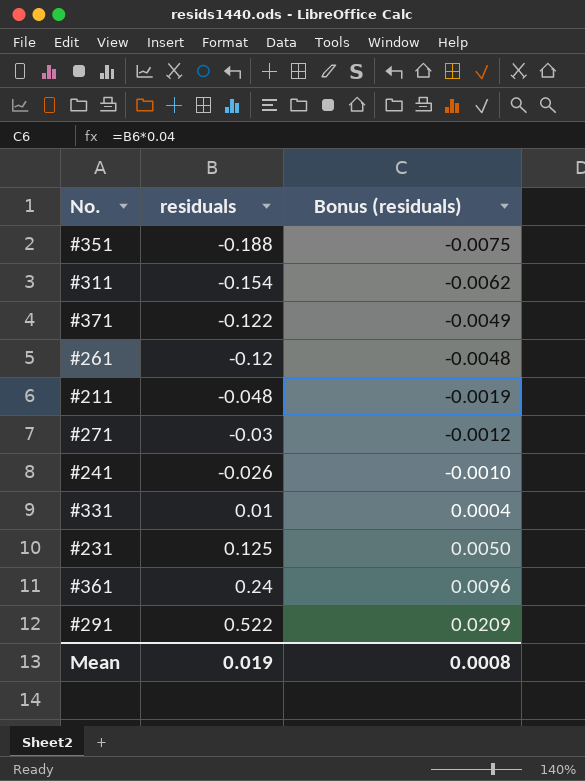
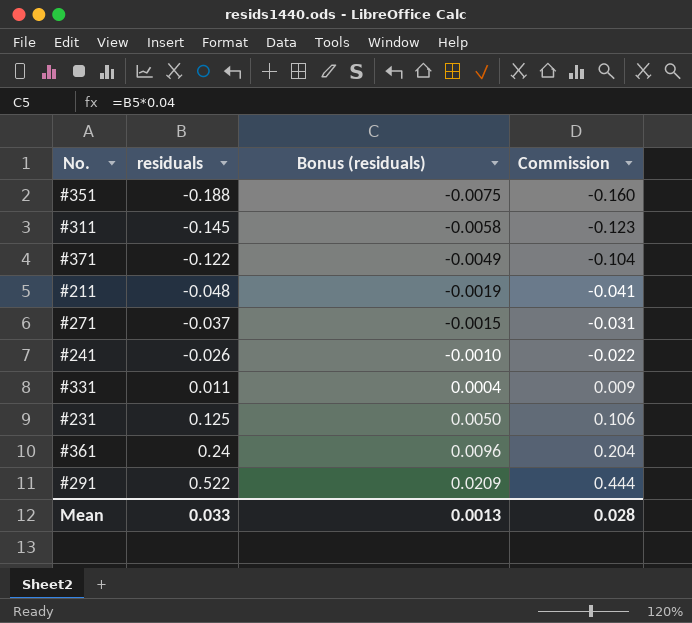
column Commission | formula: none -> [residuals] * 0.85
row #261: -0.12 | -0.0048 -> none
#311 | residuals: -0.154 -> -0.145
#311 | Bonus (residuals): -0.0062 -> -0.0058
#271 | residuals: -0.03 -> -0.037
#271 | Bonus (residuals): -0.0012 -> -0.0015
#331 | residuals: 0.01 -> 0.011
Mean | residuals: 0.019 -> 0.033
Mean | Bonus (residuals): 0.0008 -> 0.0013

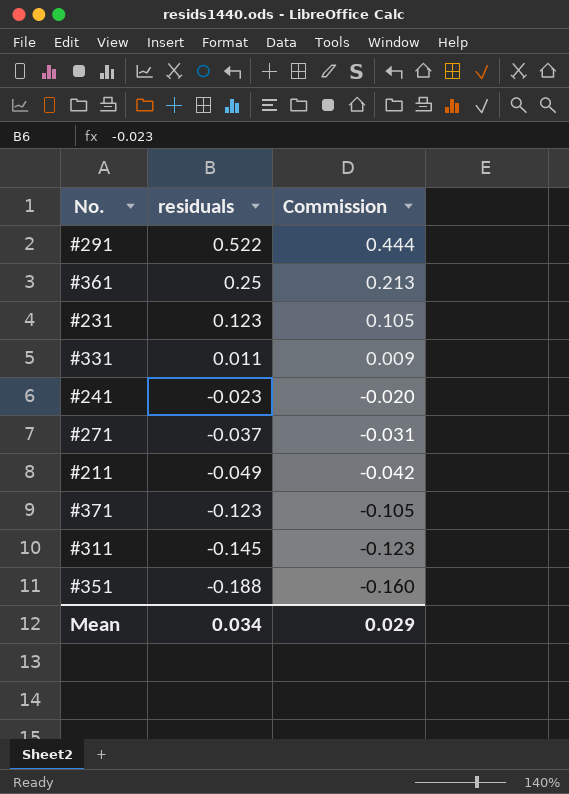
row order: residuals ascending -> residuals descending
column Bonus (residuals) | formula: [residuals] * 0.04 -> none
#361 | residuals: 0.24 -> 0.25
#361 | Commission: 0.204 -> 0.213
#231 | residuals: 0.125 -> 0.123
#231 | Commission: 0.106 -> 0.105
#241 | residuals: -0.026 -> -0.023
#241 | Commission: -0.022 -> -0.020
#211 | residuals: -0.048 -> -0.049
#211 | Commission: -0.041 -> -0.042
#371 | residuals: -0.122 -> -0.123
#371 | Commission: -0.104 -> -0.105
Mean | residuals: 0.033 -> 0.034
Mean | Commission: 0.028 -> 0.029

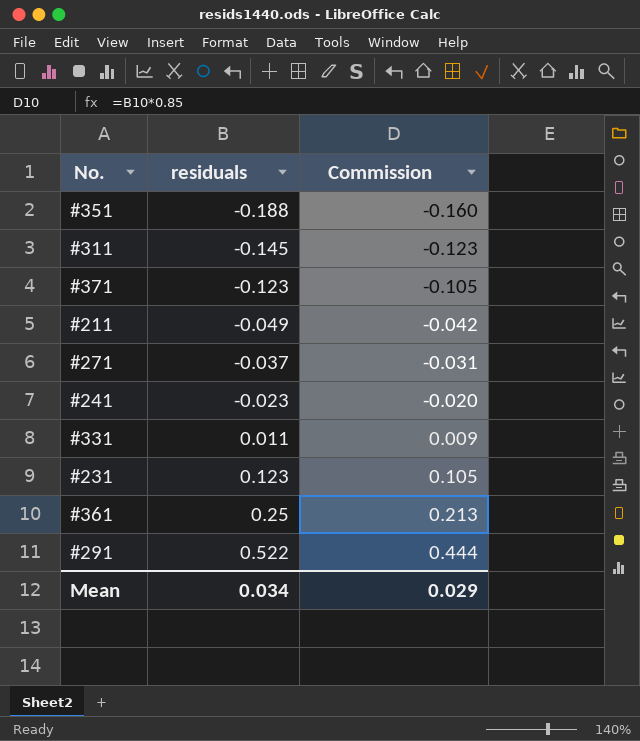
row order: residuals descending -> residuals ascending

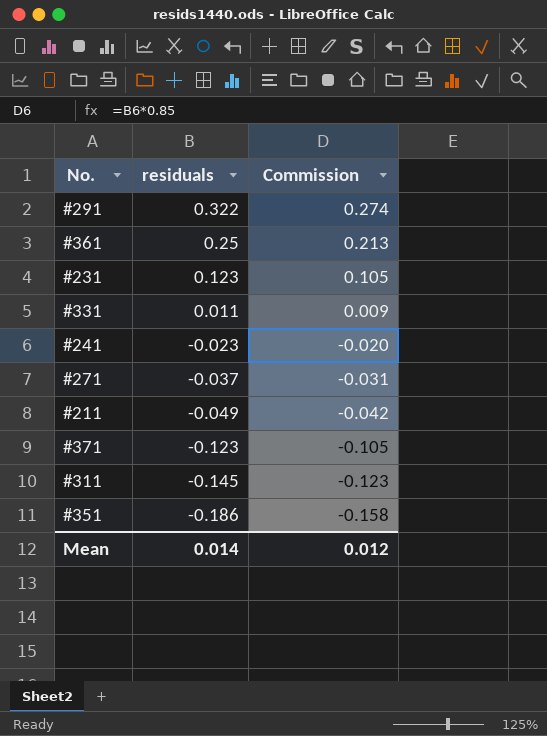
row order: residuals ascending -> residuals descending
#291 | residuals: 0.522 -> 0.322
#291 | Commission: 0.444 -> 0.274
#351 | residuals: -0.188 -> -0.186
#351 | Commission: -0.160 -> -0.158
Mean | residuals: 0.034 -> 0.014
Mean | Commission: 0.029 -> 0.012

